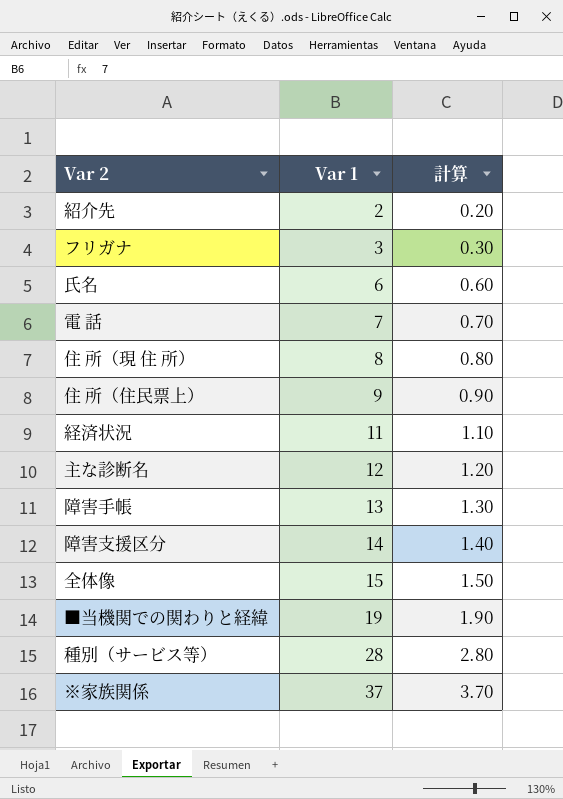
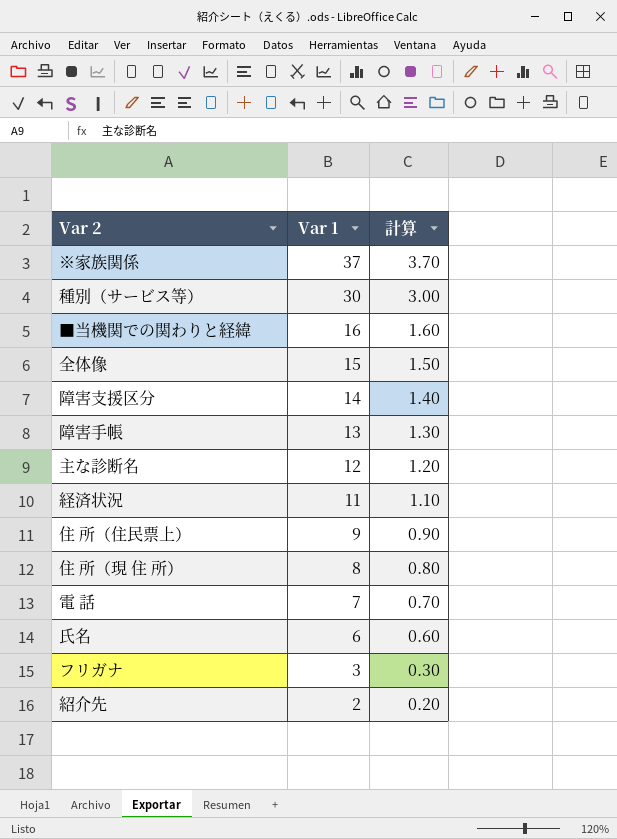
row order: Var 1 ascending -> Var 1 descending
種別（サービス等） | Var 1: 28 -> 30
種別（サービス等） | 計算: 2.80 -> 3.00
■当機関での関わりと経緯 | Var 1: 19 -> 16
■当機関での関わりと経緯 | 計算: 1.90 -> 1.60

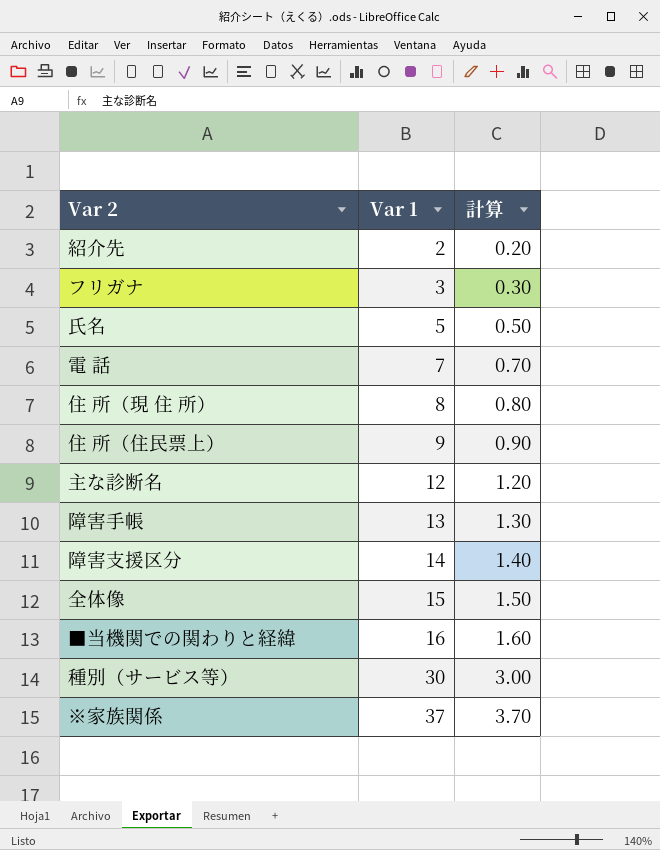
row order: Var 1 descending -> Var 1 ascending
row 経済状況: 11 | 1.10 -> none
氏名 | Var 1: 6 -> 5
氏名 | 計算: 0.60 -> 0.50

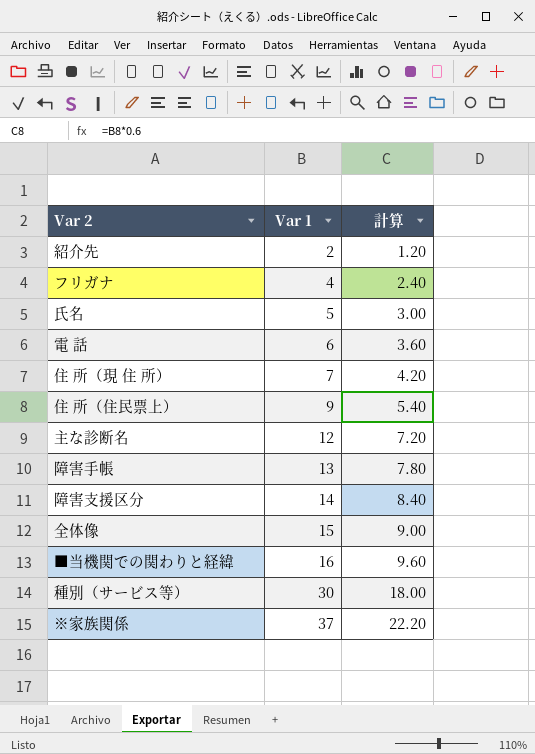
column 計算 | formula: [Var 1] * 0.1 -> [Var 1] * 0.6
フリガナ | Var 1: 3 -> 4
電 話 | Var 1: 7 -> 6
住 所（現 住 所） | Var 1: 8 -> 7

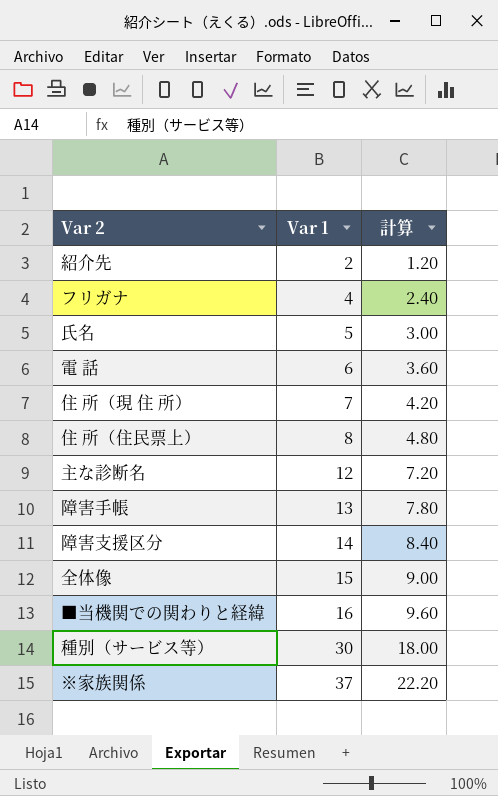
住 所（住民票上） | Var 1: 9 -> 8
住 所（住民票上） | 計算: 5.40 -> 4.80

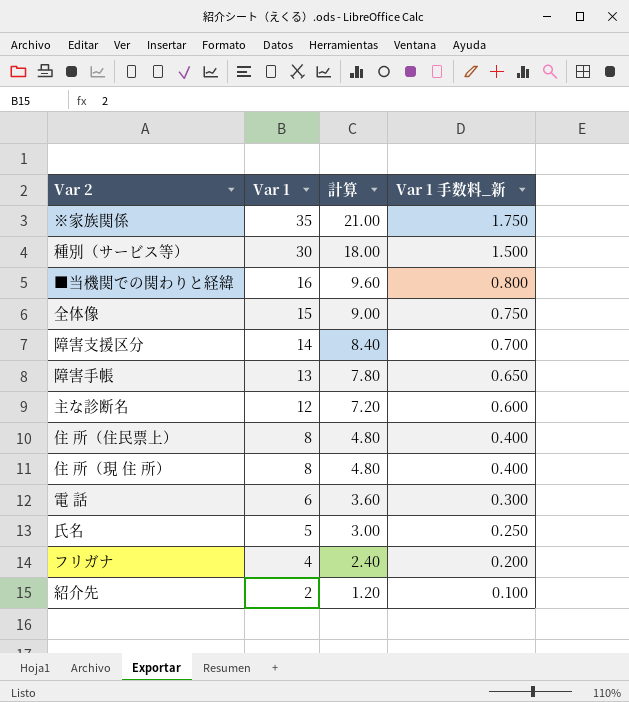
row order: Var 1 ascending -> Var 1 descending
column Var 1 手数料_新 | formula: none -> [Var 1] * 0.05
※家族関係 | Var 1: 37 -> 35
※家族関係 | 計算: 22.20 -> 21.00
住 所（現 住 所） | Var 1: 7 -> 8
住 所（現 住 所） | 計算: 4.20 -> 4.80

